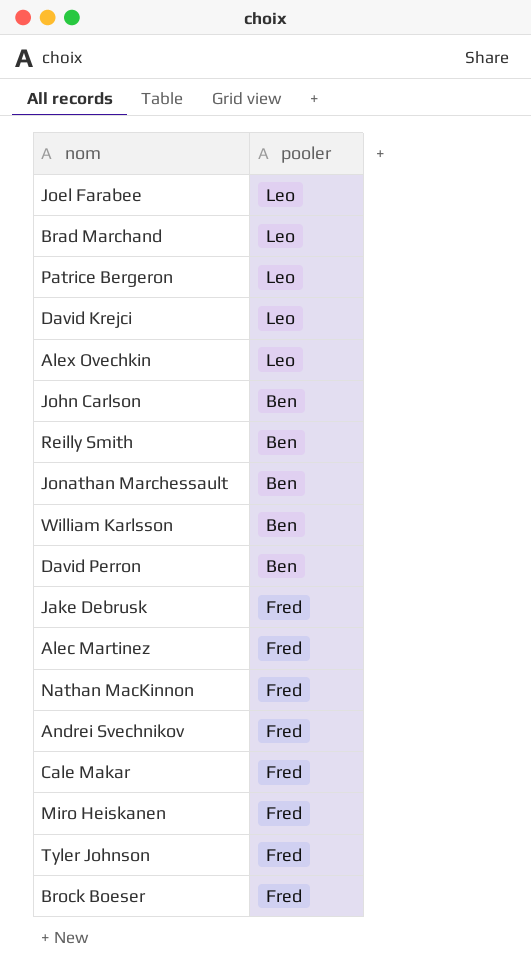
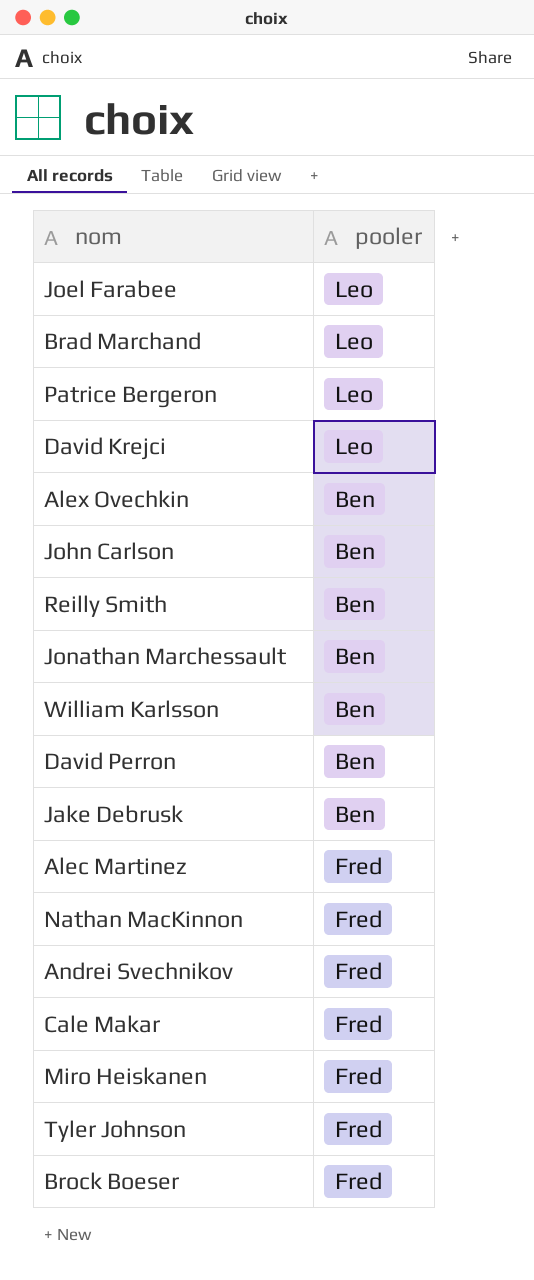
Alex Ovechkin | pooler: Leo -> Ben
Jake Debrusk | pooler: Fred -> Ben

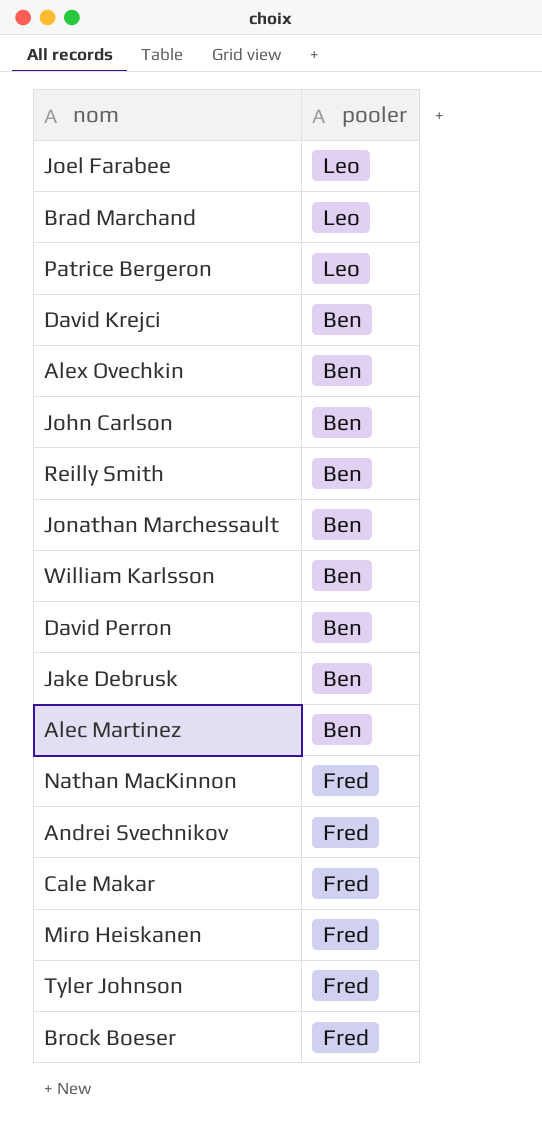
David Krejci | pooler: Leo -> Ben
Alec Martinez | pooler: Fred -> Ben

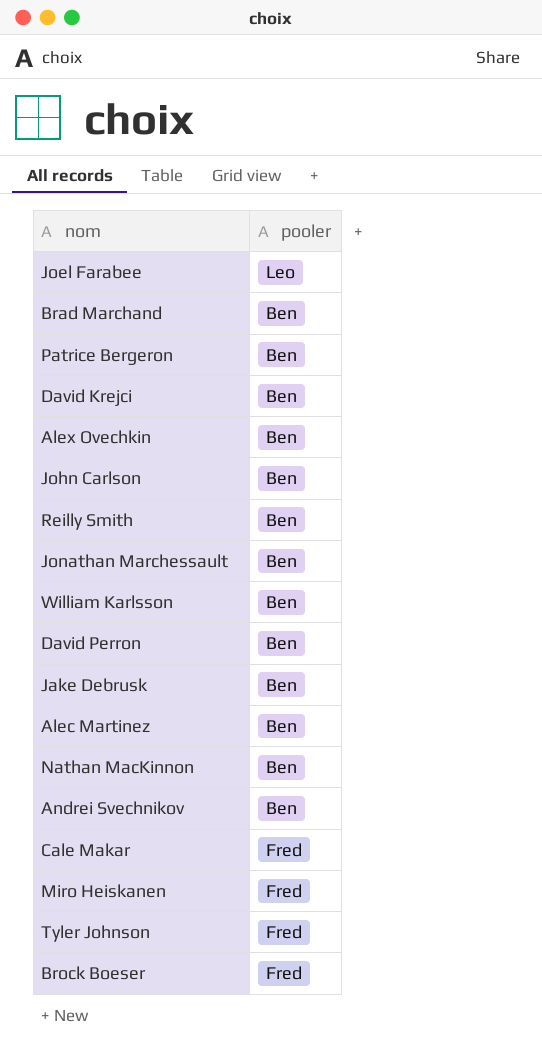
Brad Marchand | pooler: Leo -> Ben
Patrice Bergeron | pooler: Leo -> Ben
Nathan MacKinnon | pooler: Fred -> Ben
Andrei Svechnikov | pooler: Fred -> Ben

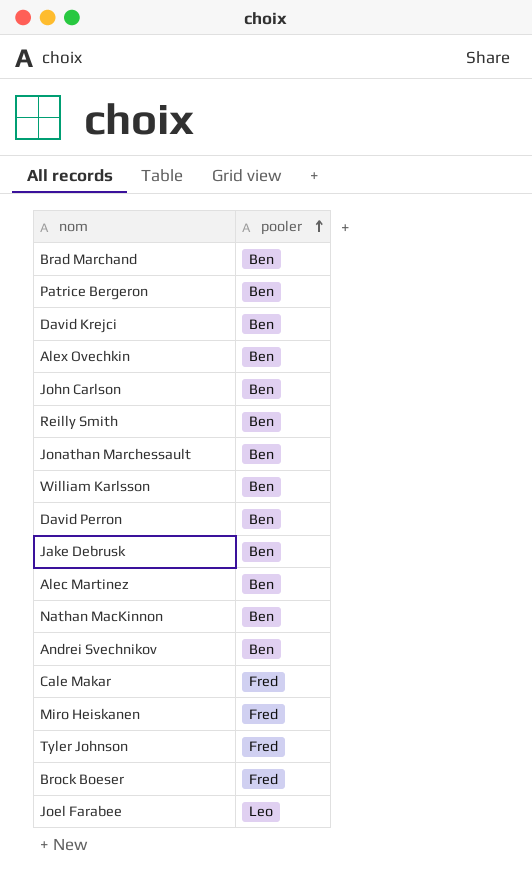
row order: none -> pooler ascending

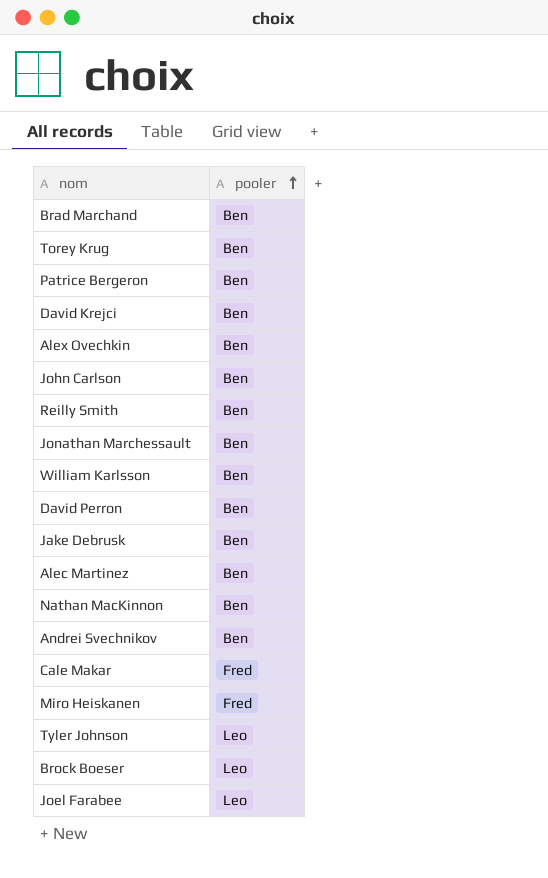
row Torey Krug: none -> Ben
Tyler Johnson | pooler: Fred -> Leo
Brock Boeser | pooler: Fred -> Leo

